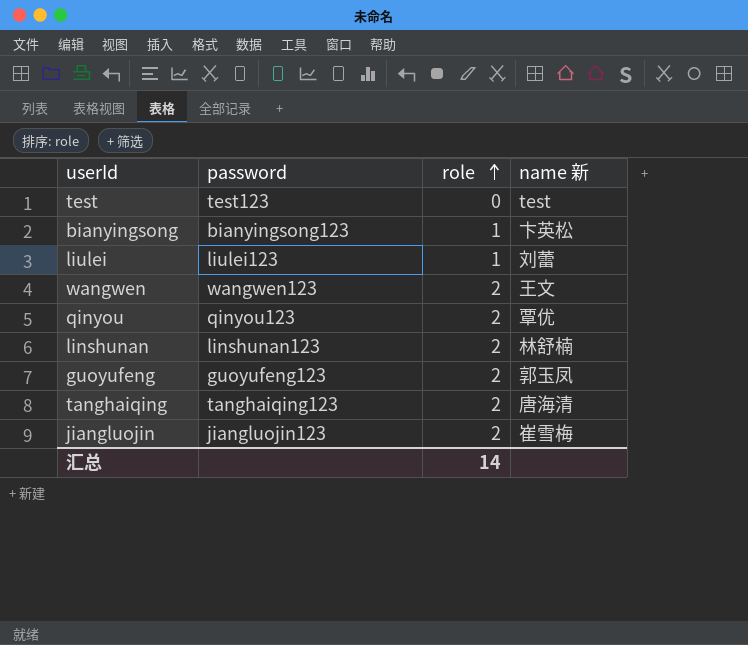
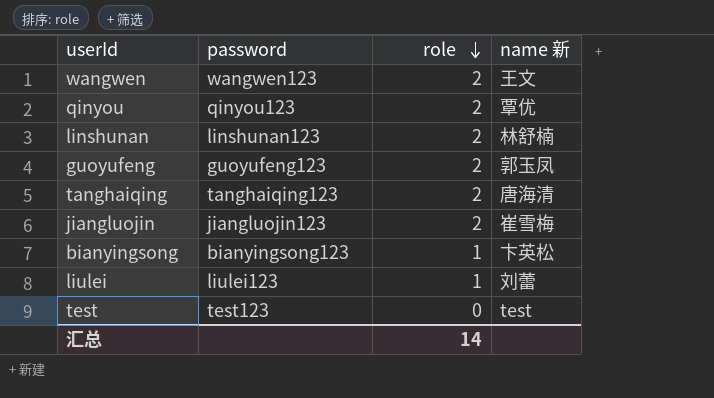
row order: role ascending -> role descending

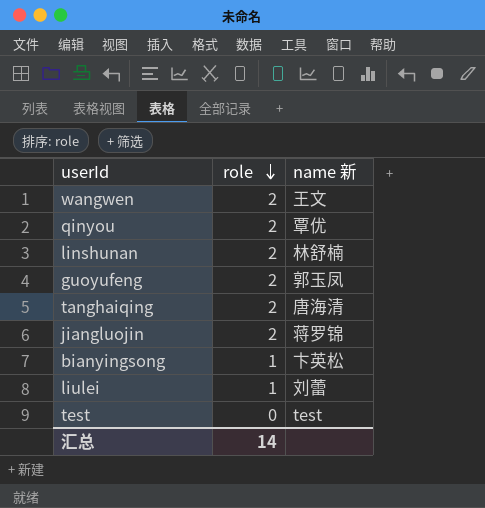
column password | position: 2 -> none
jiangluojin | name 新: 崔雪梅 -> 蒋罗锦

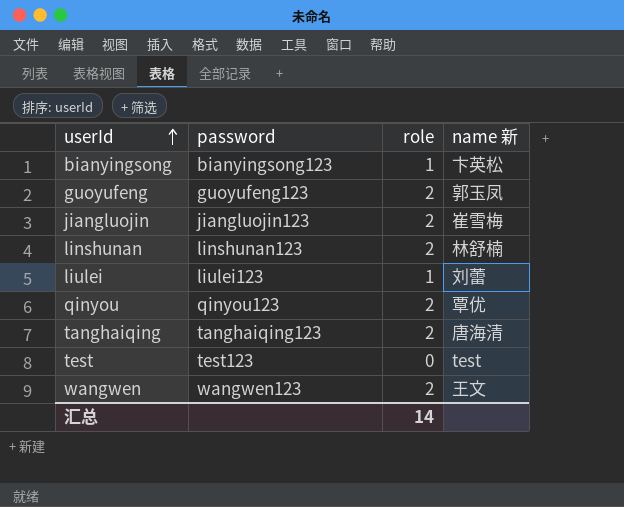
row order: role descending -> userId ascending
column password | position: none -> 2
jiangluojin | name 新: 蒋罗锦 -> 崔雪梅

